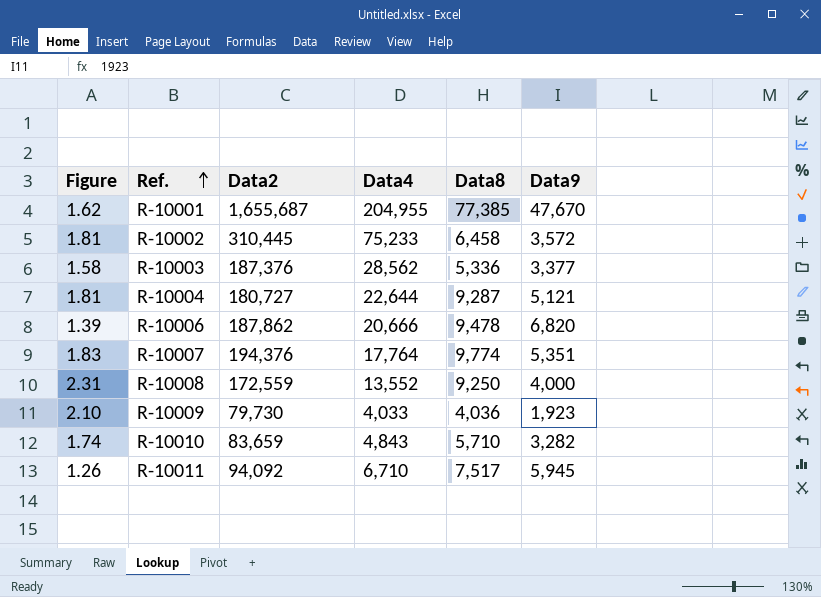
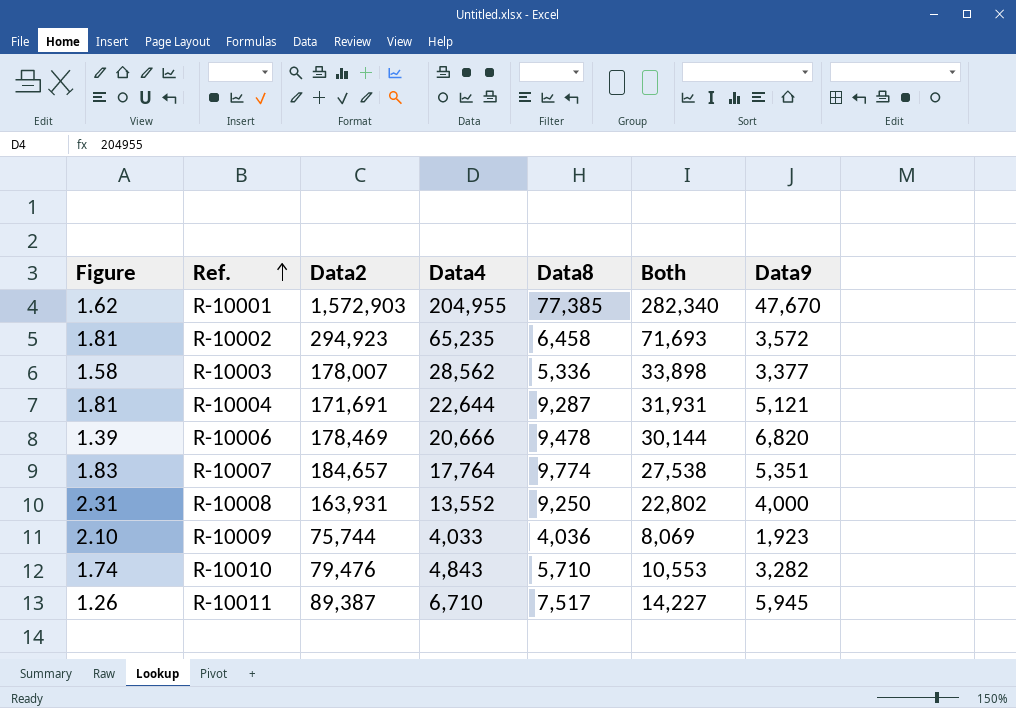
column Both | formula: none -> [Data4] + [Data8]
R-10001 | Data2: 1,655,687 -> 1,572,903
R-10002 | Data2: 310,445 -> 294,923
R-10002 | Data4: 75,233 -> 65,235
R-10003 | Data2: 187,376 -> 178,007
R-10004 | Data2: 180,727 -> 171,691
R-10006 | Data2: 187,862 -> 178,469
R-10007 | Data2: 194,376 -> 184,657
R-10008 | Data2: 172,559 -> 163,931
R-10009 | Data2: 79,730 -> 75,744
R-10010 | Data2: 83,659 -> 79,476
R-10011 | Data2: 94,092 -> 89,387

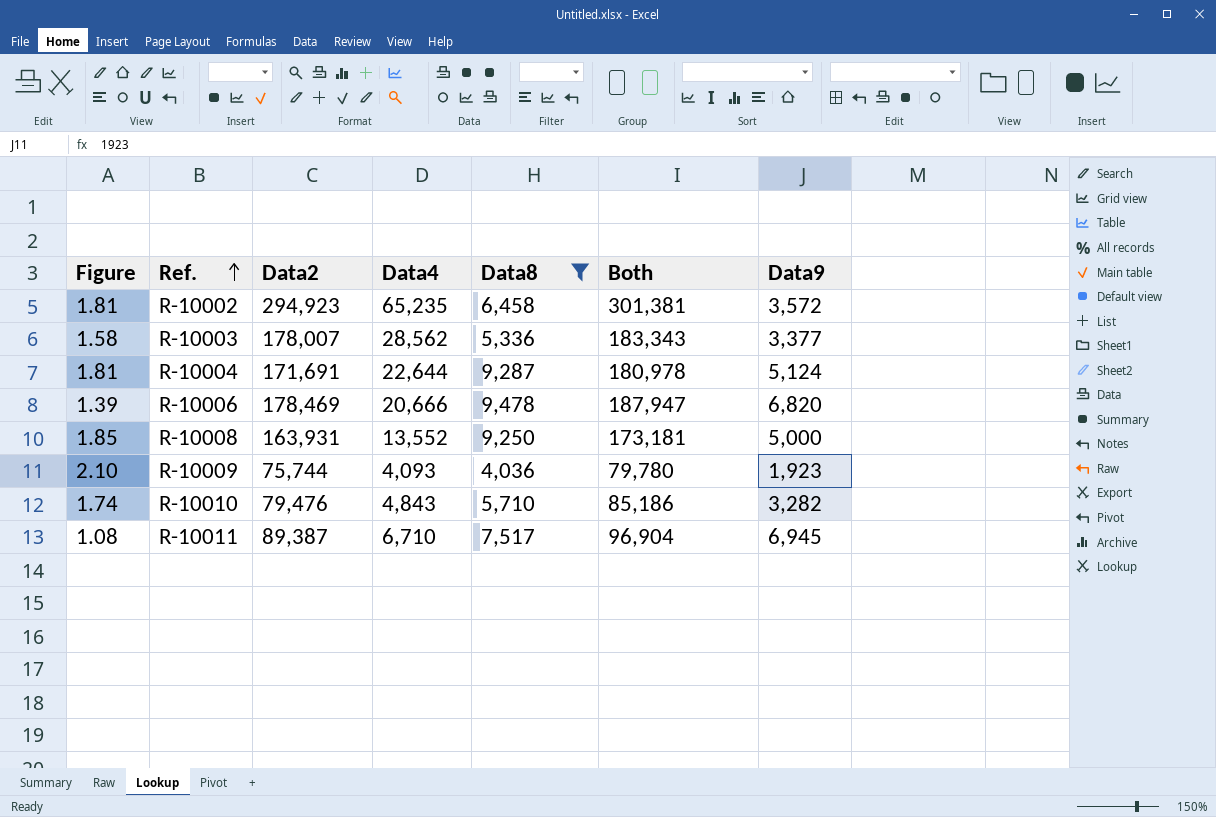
filter: none -> Data8 <= 9,478
column Both | formula: [Data4] + [Data8] -> [Data2] + [Data8]
R-10004 | Data9: 5,121 -> 5,124
R-10008 | Figure: 2.31 -> 1.85
R-10008 | Data9: 4,000 -> 5,000
R-10009 | Data4: 4,033 -> 4,093
R-10011 | Figure: 1.26 -> 1.08
R-10011 | Data9: 5,945 -> 6,945

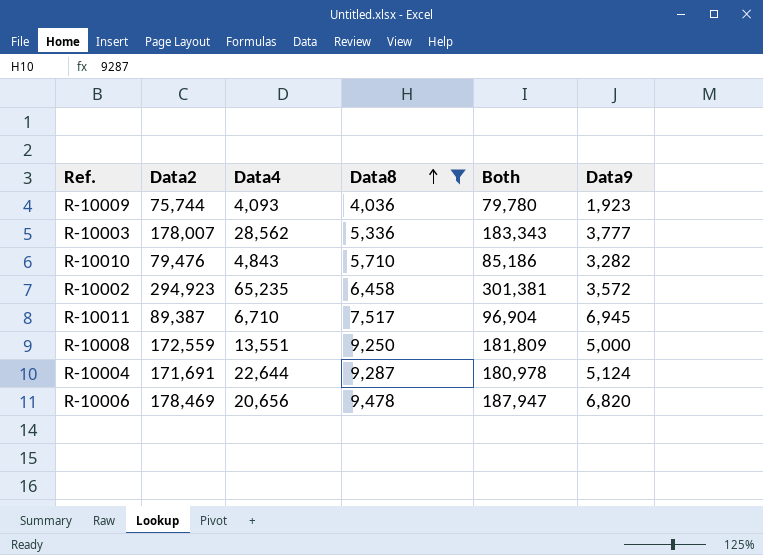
row order: Ref. ascending -> Data8 ascending
column Figure | formula: [Data8] / [Data9] -> none
R-10003 | Data9: 3,377 -> 3,777
R-10008 | Data2: 163,931 -> 172,559
R-10008 | Data4: 13,552 -> 13,551
R-10008 | Both: 173,181 -> 181,809
R-10006 | Data4: 20,666 -> 20,656

